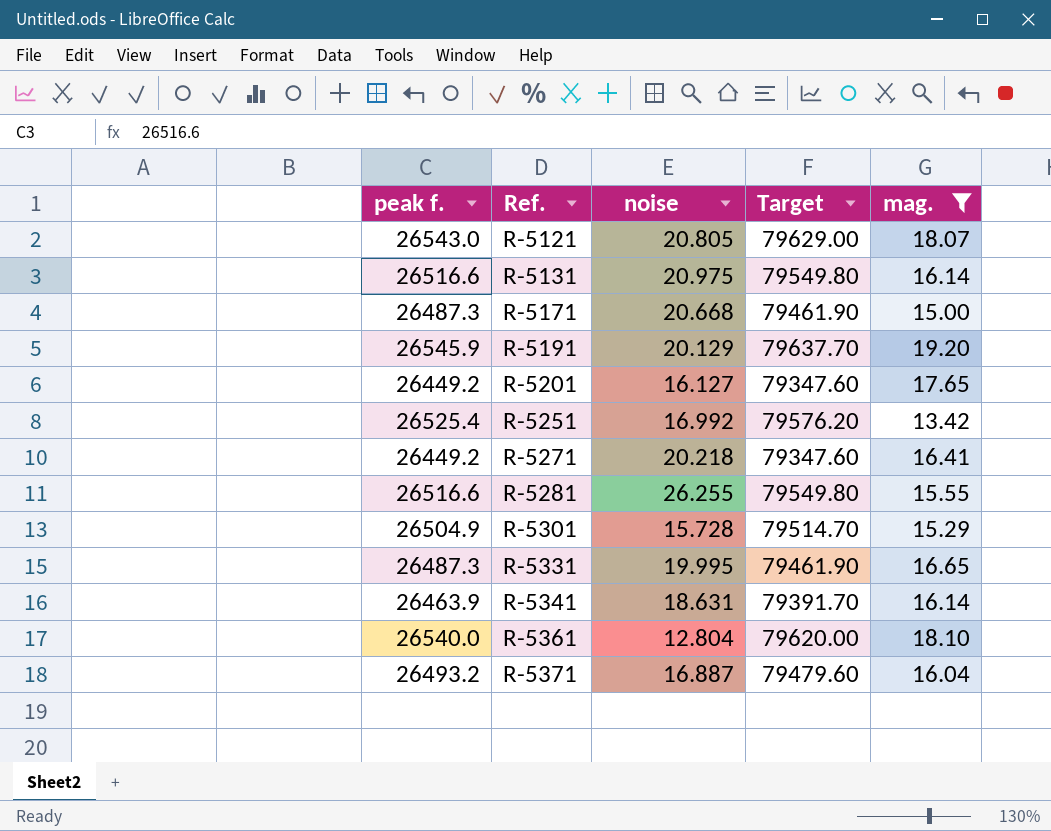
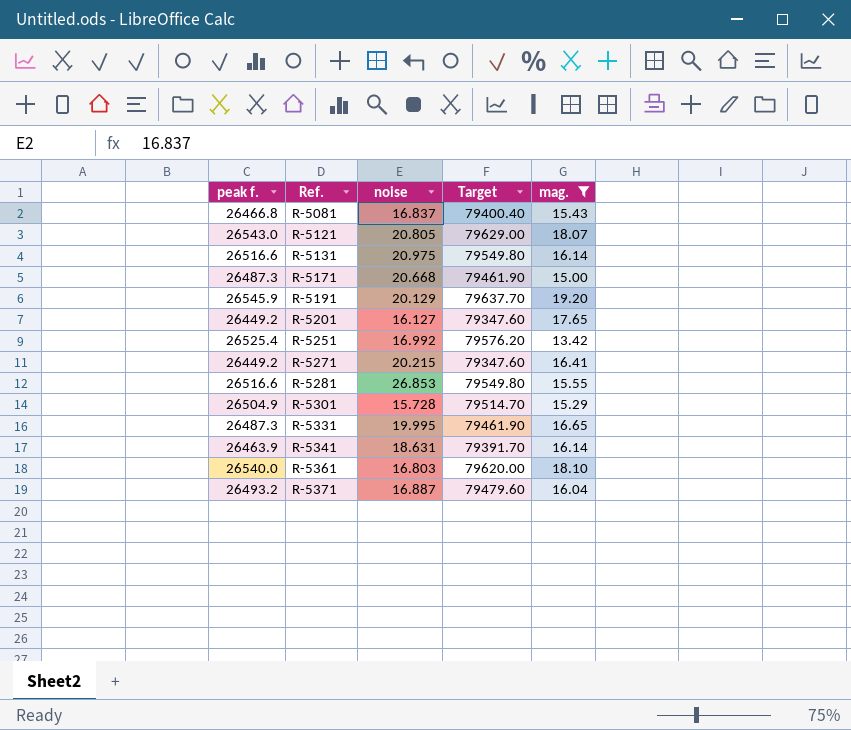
row R-5081: none -> 26466.8 | 16.837 | 79400.40 | 15.43
R-5271 | noise: 20.218 -> 20.215
R-5281 | noise: 26.255 -> 26.853
R-5361 | noise: 12.804 -> 16.803

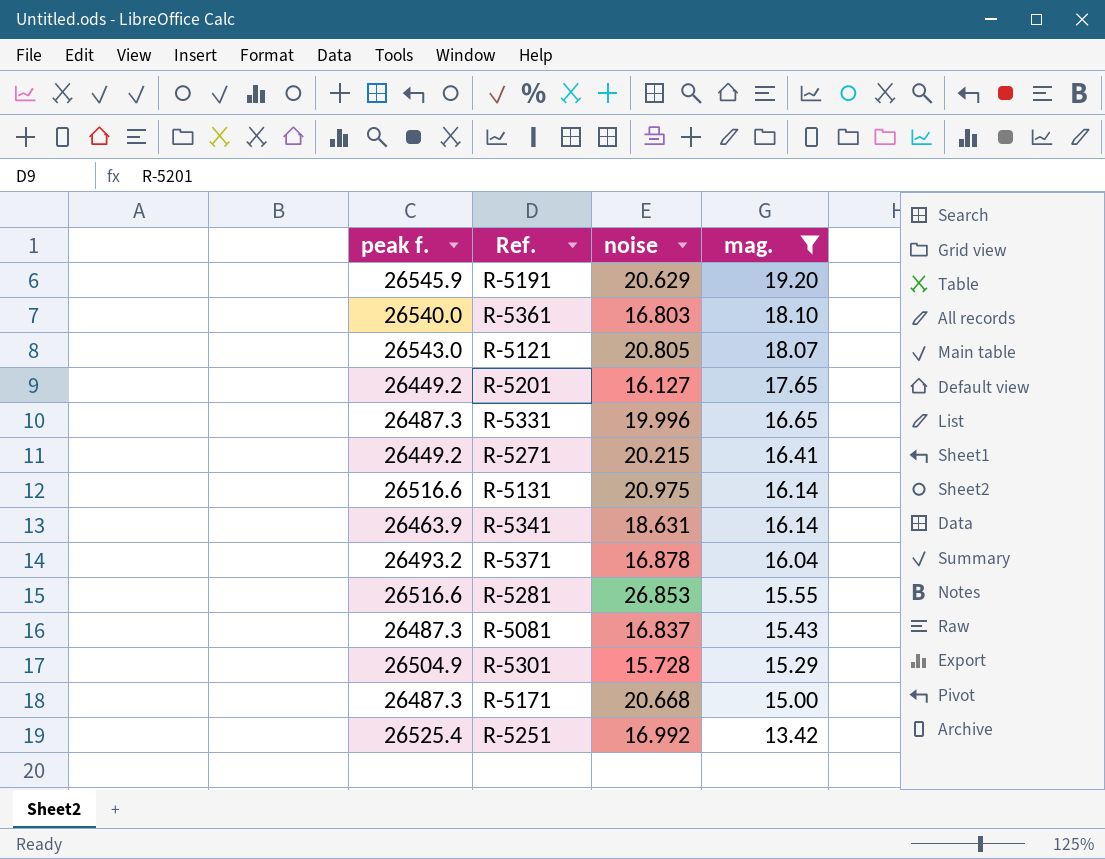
row order: Ref. ascending -> mag. descending
column Target | formula: [peak f.] * 3 -> none
R-5191 | noise: 20.129 -> 20.629
R-5331 | noise: 19.995 -> 19.996
R-5371 | noise: 16.887 -> 16.878
R-5081 | peak f.: 26466.8 -> 26487.3

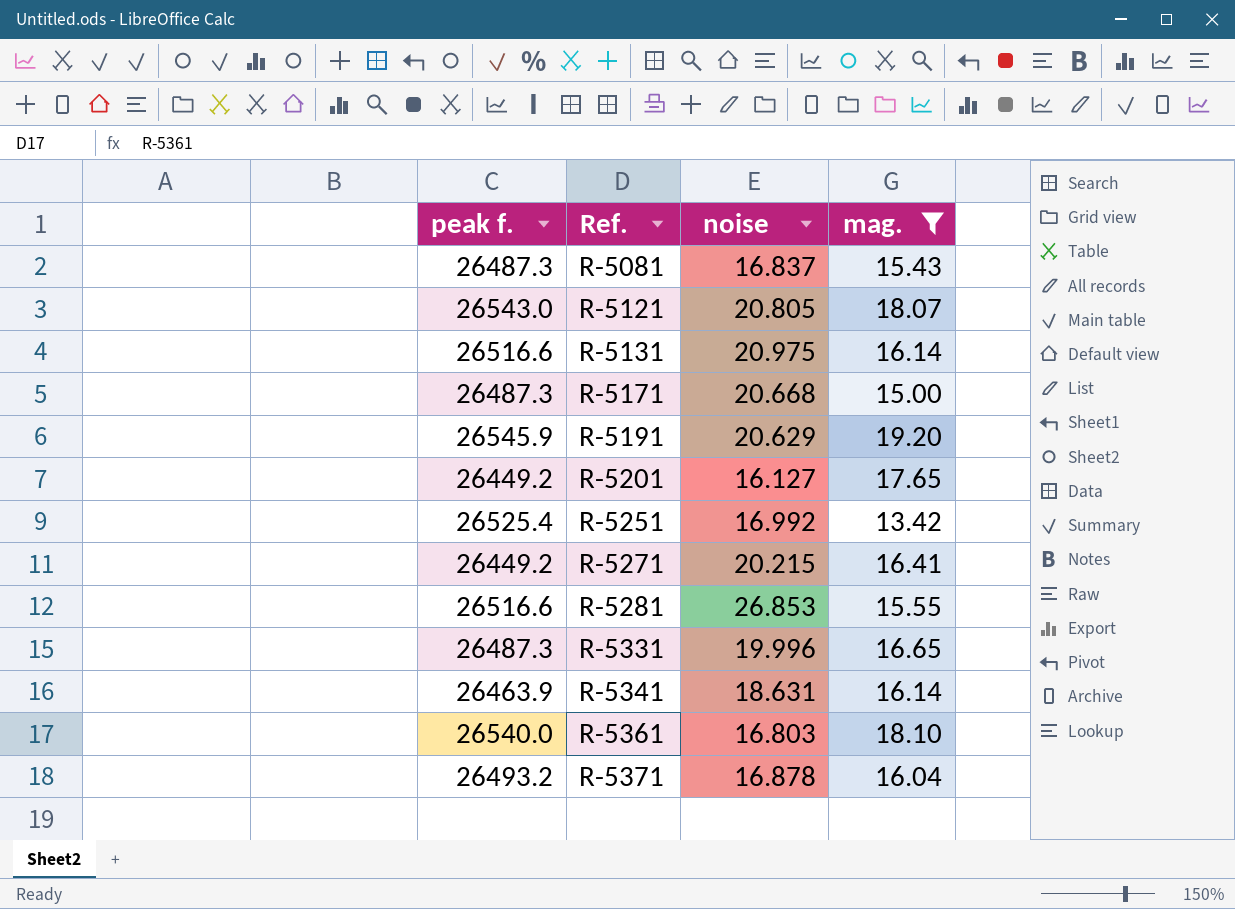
row order: mag. descending -> Ref. ascending
row R-5301: 26504.9 | 15.728 | 15.29 -> none

